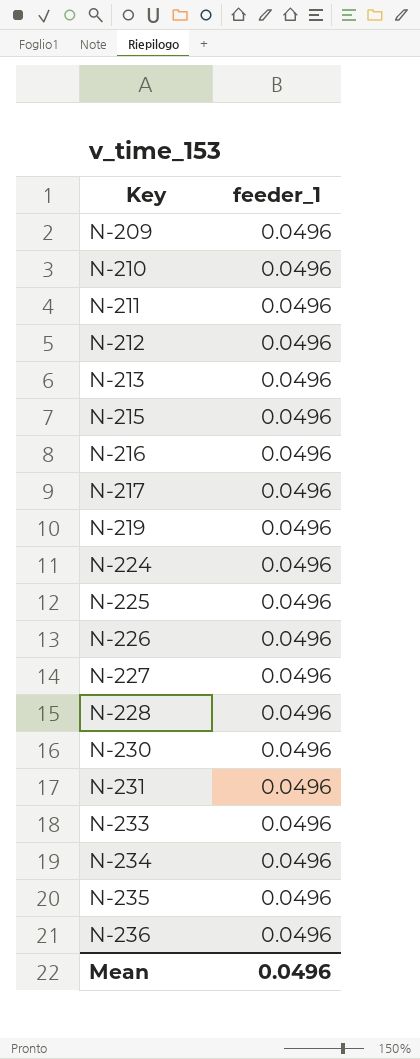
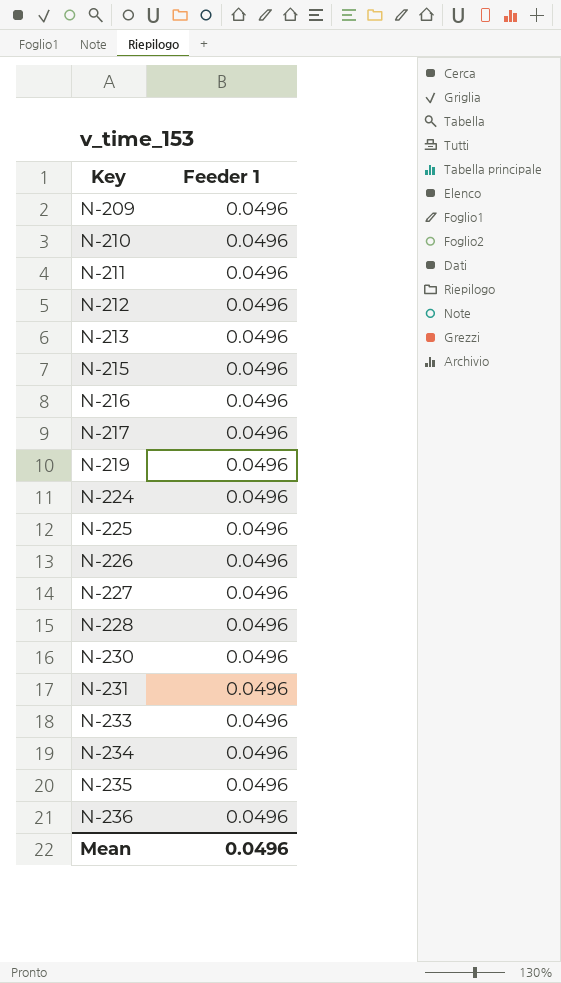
column name: feeder_1 -> Feeder 1

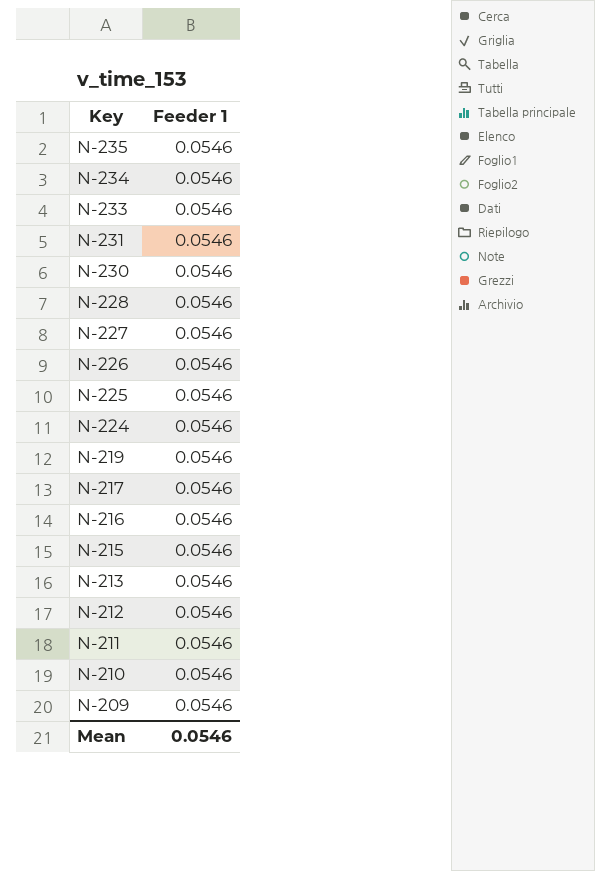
row order: Key ascending -> Key descending
row N-236: 0.0496 -> none
N-235 | Feeder 1: 0.0496 -> 0.0546
N-234 | Feeder 1: 0.0496 -> 0.0546
N-233 | Feeder 1: 0.0496 -> 0.0546
N-231 | Feeder 1: 0.0496 -> 0.0546
N-230 | Feeder 1: 0.0496 -> 0.0546
N-228 | Feeder 1: 0.0496 -> 0.0546
N-227 | Feeder 1: 0.0496 -> 0.0546
N-226 | Feeder 1: 0.0496 -> 0.0546
N-225 | Feeder 1: 0.0496 -> 0.0546
N-224 | Feeder 1: 0.0496 -> 0.0546
N-219 | Feeder 1: 0.0496 -> 0.0546
N-217 | Feeder 1: 0.0496 -> 0.0546
N-216 | Feeder 1: 0.0496 -> 0.0546
N-215 | Feeder 1: 0.0496 -> 0.0546
N-213 | Feeder 1: 0.0496 -> 0.0546
N-212 | Feeder 1: 0.0496 -> 0.0546
N-211 | Feeder 1: 0.0496 -> 0.0546
N-210 | Feeder 1: 0.0496 -> 0.0546
N-209 | Feeder 1: 0.0496 -> 0.0546
Mean | Feeder 1: 0.0496 -> 0.0546

